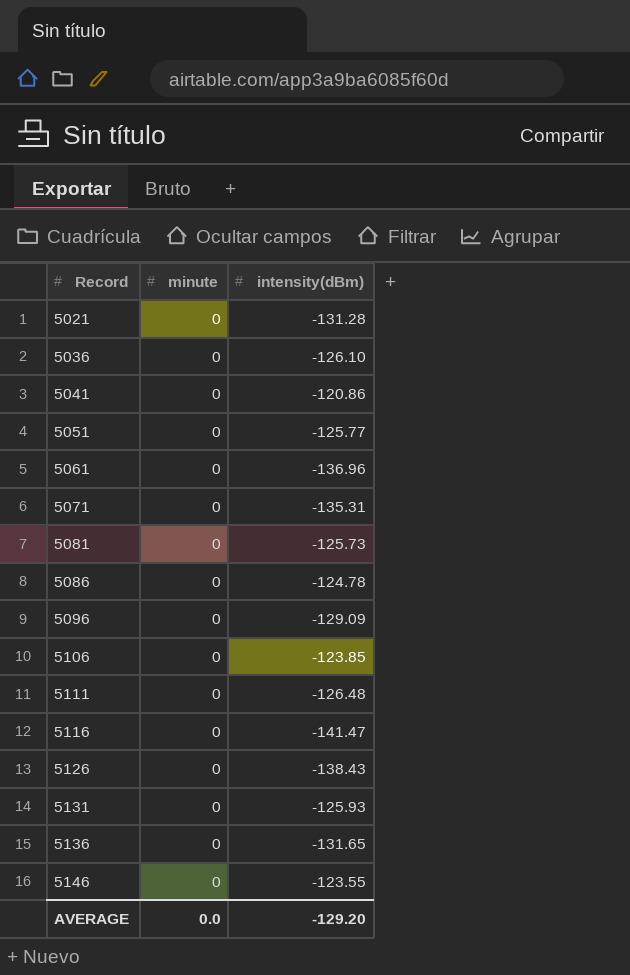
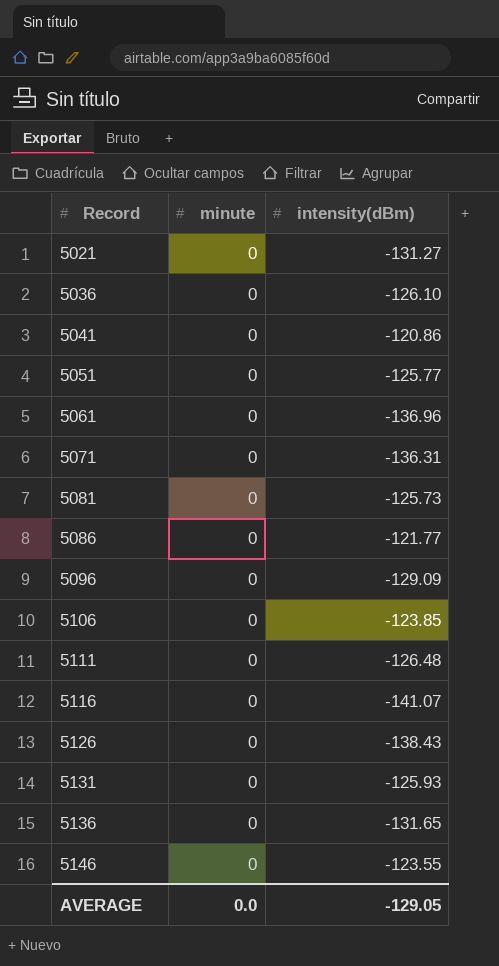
5021 | intensity(dBm): -131.28 -> -131.27
5071 | intensity(dBm): -135.31 -> -136.31
5086 | intensity(dBm): -124.78 -> -121.77
5116 | intensity(dBm): -141.47 -> -141.07
AVERAGE | intensity(dBm): -129.20 -> -129.05

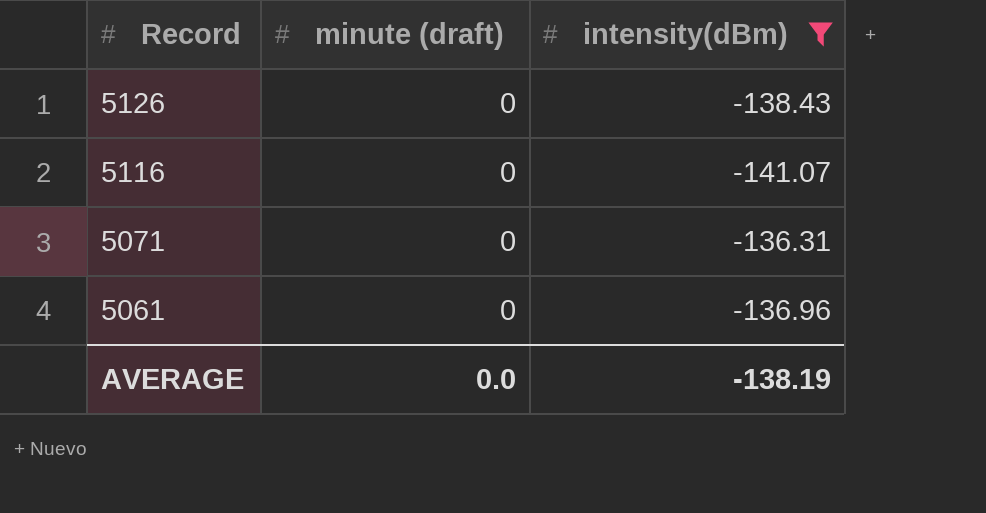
filter: none -> intensity(dBm) <= -136.31
row order: Record ascending -> Record descending
column name: minute -> minute (draft)
AVERAGE | intensity(dBm): -129.05 -> -138.19

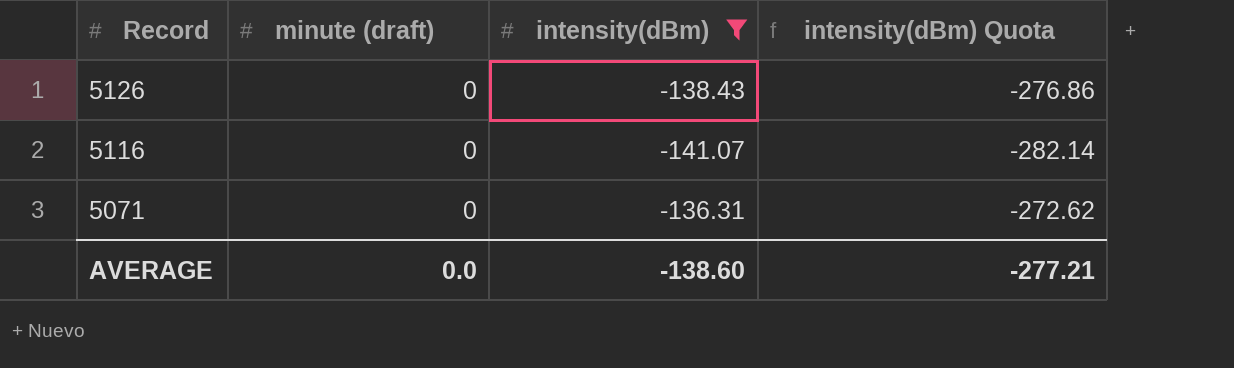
column intensity(dBm) Quota | formula: none -> [intensity(dBm)] * 2
row 5061: 0 | -136.96 -> none
AVERAGE | intensity(dBm): -138.19 -> -138.60

